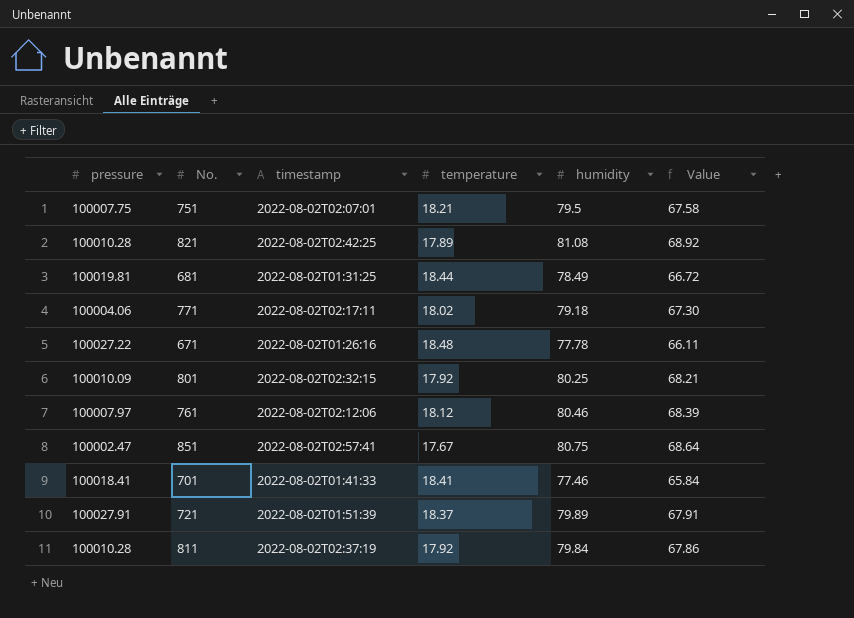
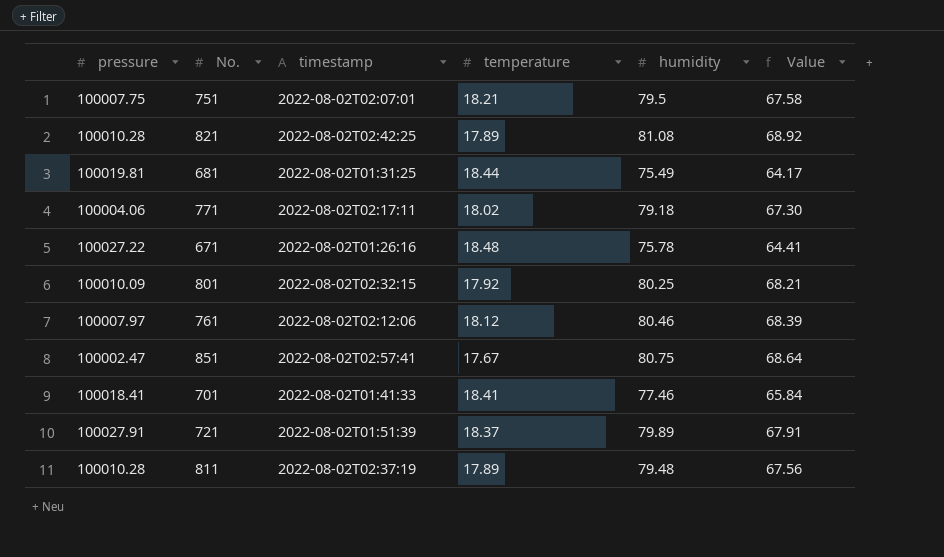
681 | humidity: 78.49 -> 75.49
681 | Value: 66.72 -> 64.17
671 | humidity: 77.78 -> 75.78
671 | Value: 66.11 -> 64.41
811 | temperature: 17.92 -> 17.89
811 | humidity: 79.84 -> 79.48
811 | Value: 67.86 -> 67.56

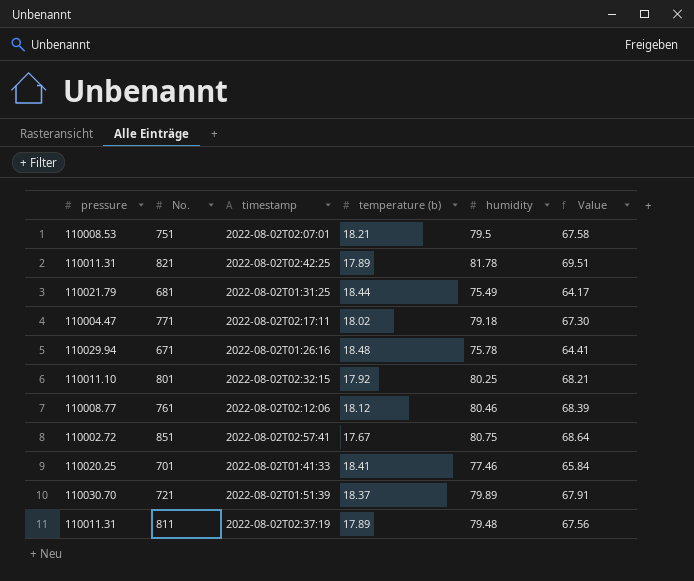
column name: temperature -> temperature (b)
751 | pressure: 100007.75 -> 110008.53
821 | pressure: 100010.28 -> 110011.31
821 | humidity: 81.08 -> 81.78
821 | Value: 68.92 -> 69.51
681 | pressure: 100019.81 -> 110021.79
771 | pressure: 100004.06 -> 110004.47
671 | pressure: 100027.22 -> 110029.94
801 | pressure: 100010.09 -> 110011.10
761 | pressure: 100007.97 -> 110008.77
851 | pressure: 100002.47 -> 110002.72
701 | pressure: 100018.41 -> 110020.25
721 | pressure: 100027.91 -> 110030.70
811 | pressure: 100010.28 -> 110011.31

